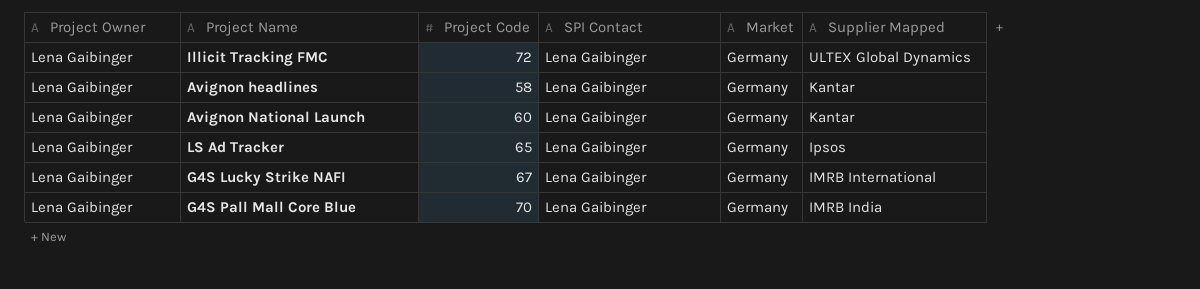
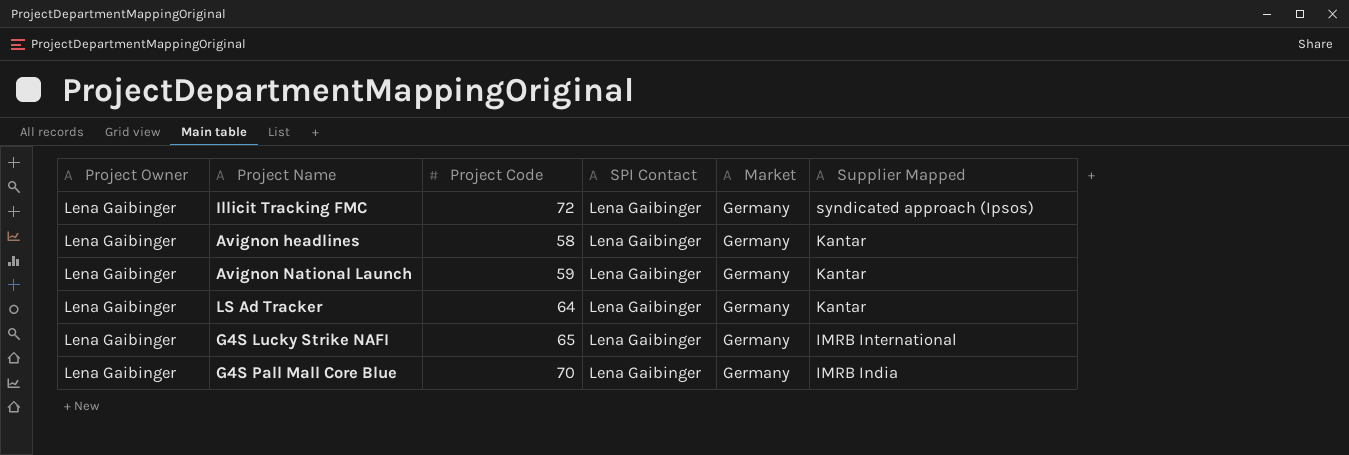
Illicit Tracking FMC | Supplier Mapped: ULTEX Global Dynamics -> syndicated approach (Ipsos)
Avignon National Launch | Project Code: 60 -> 59
LS Ad Tracker | Project Code: 65 -> 64
LS Ad Tracker | Supplier Mapped: Ipsos -> Kantar
G4S Lucky Strike NAFI | Project Code: 67 -> 65

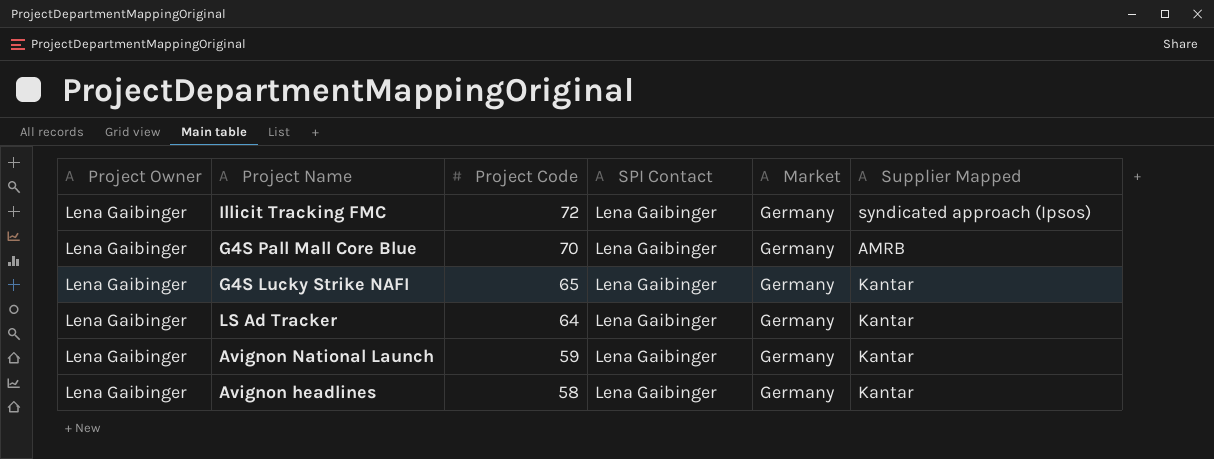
row order: Supplier Mapped descending -> Project Code descending
G4S Pall Mall Core Blue | Supplier Mapped: IMRB India -> AMRB
G4S Lucky Strike NAFI | Supplier Mapped: IMRB International -> Kantar

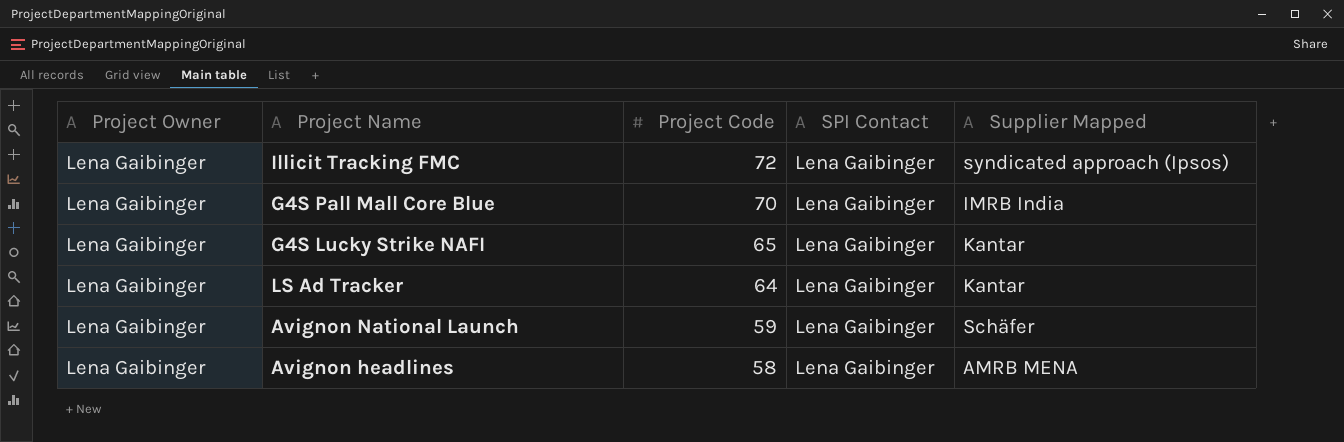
column Market | position: 5 -> none
G4S Pall Mall Core Blue | Supplier Mapped: AMRB -> IMRB India
Avignon National Launch | Supplier Mapped: Kantar -> Schäfer
Avignon headlines | Supplier Mapped: Kantar -> AMRB MENA

